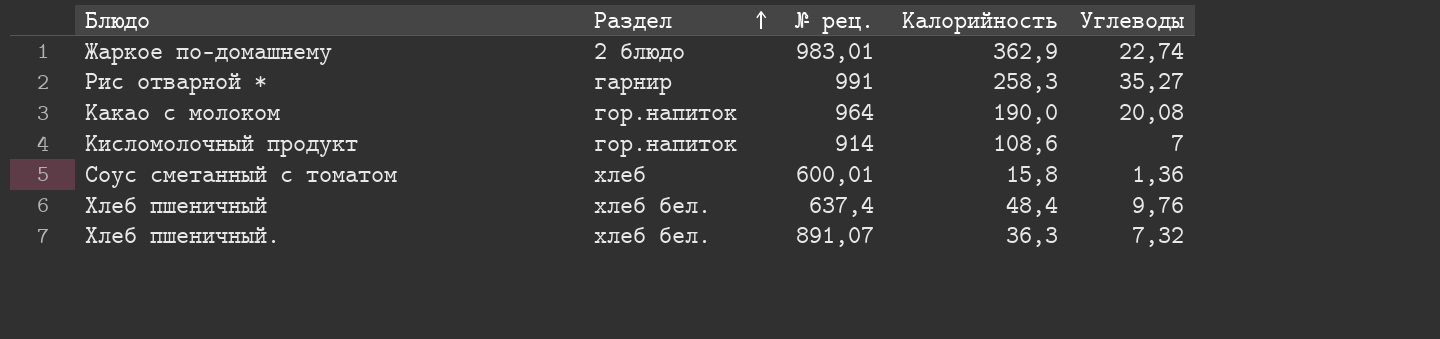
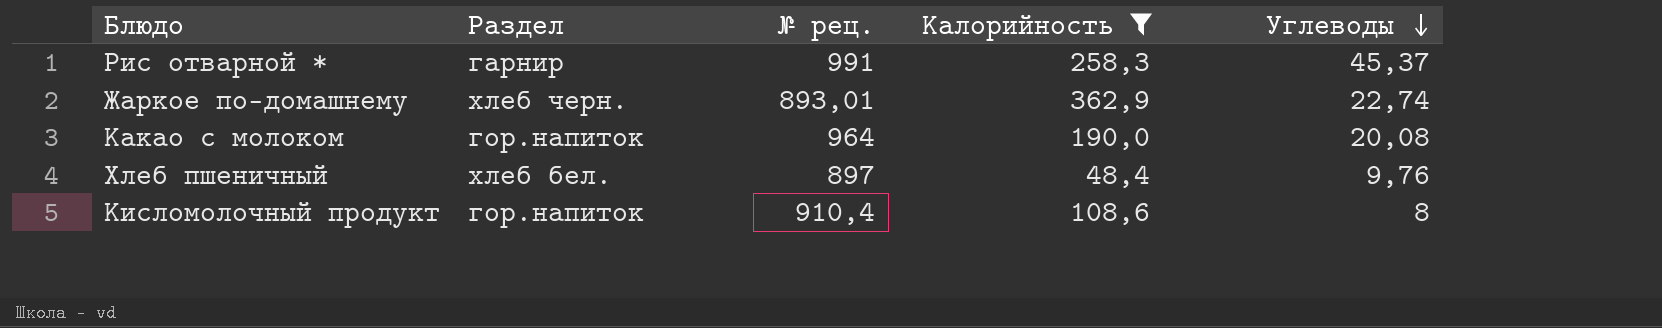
filter: none -> Калорийность >= 48,4
row order: Раздел ascending -> Углеводы descending
Рис отварной * | Углеводы: 35,27 -> 45,37
Жаркое по-домашнему | Раздел: 2 блюдо -> хлеб черн.
Жаркое по-домашнему | № рец.: 983,01 -> 893,01
Хлеб пшеничный | № рец.: 637,4 -> 897
Кисломолочный продукт | № рец.: 914 -> 910,4
Кисломолочный продукт | Углеводы: 7 -> 8

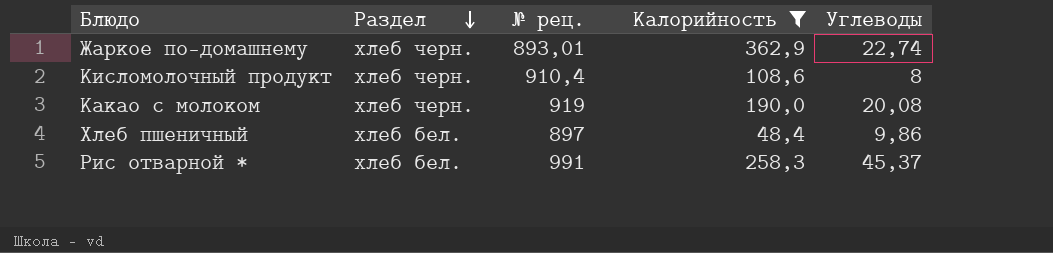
row order: Углеводы descending -> Раздел descending
Кисломолочный продукт | Раздел: гор.напиток -> хлеб черн.
Какао с молоком | Раздел: гор.напиток -> хлеб черн.
Какао с молоком | № рец.: 964 -> 919
Хлеб пшеничный | Углеводы: 9,76 -> 9,86
Рис отварной * | Раздел: гарнир -> хлеб бел.

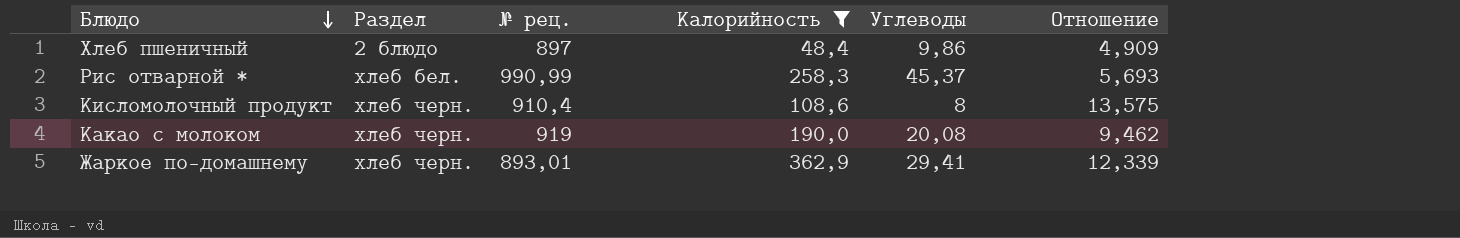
row order: Раздел descending -> Блюдо descending
column Отношение | formula: none -> [Калорийность] / [Углеводы]
Хлеб пшеничный | Раздел: хлеб бел. -> 2 блюдо
Рис отварной * | № рец.: 991 -> 990,99
Жаркое по-домашнему | Углеводы: 22,74 -> 29,41

